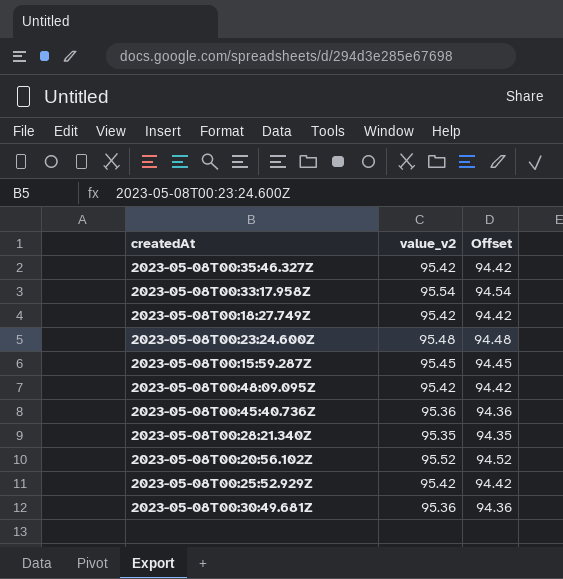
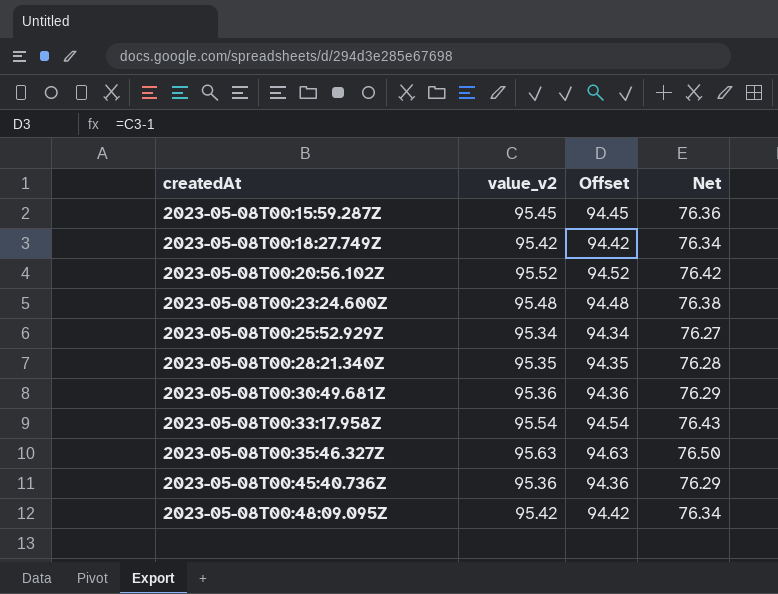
row order: none -> createdAt ascending
column Net | formula: none -> [value_v2] * 0.8
2023-05-08T00:25:52.929Z | value_v2: 95.42 -> 95.34
2023-05-08T00:25:52.929Z | Offset: 94.42 -> 94.34
2023-05-08T00:35:46.327Z | value_v2: 95.42 -> 95.63
2023-05-08T00:35:46.327Z | Offset: 94.42 -> 94.63

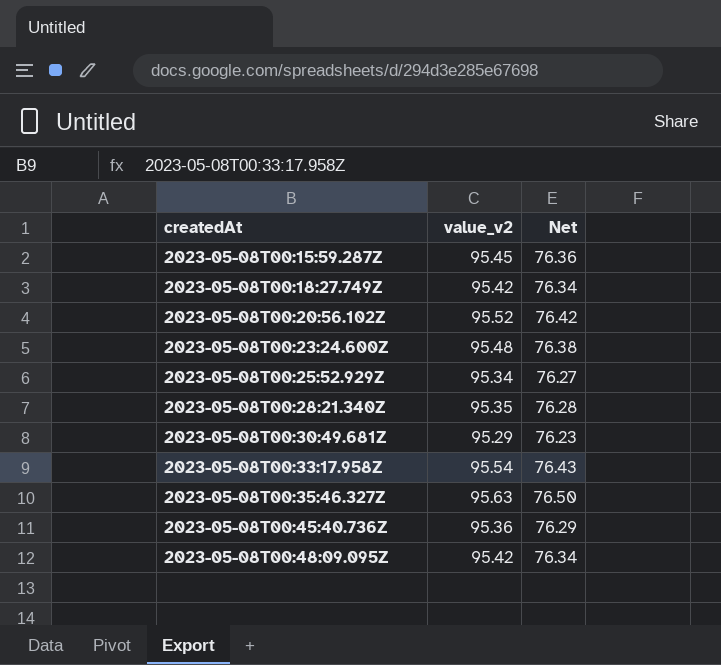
column Offset | formula: [value_v2] - 1 -> none
2023-05-08T00:30:49.681Z | value_v2: 95.36 -> 95.29
2023-05-08T00:30:49.681Z | Net: 76.29 -> 76.23

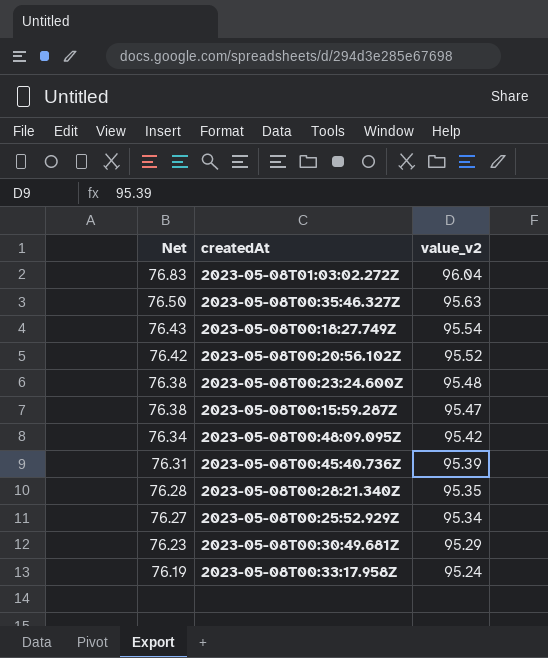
row order: createdAt ascending -> Net descending
column Net | position: 3 -> 1
row 2023-05-08T01:03:02.272Z: none -> 76.83 | 96.04
2023-05-08T00:18:27.749Z | Net: 76.34 -> 76.43
2023-05-08T00:18:27.749Z | value_v2: 95.42 -> 95.54
2023-05-08T00:15:59.287Z | Net: 76.36 -> 76.38
2023-05-08T00:15:59.287Z | value_v2: 95.45 -> 95.47
2023-05-08T00:45:40.736Z | Net: 76.29 -> 76.31
2023-05-08T00:45:40.736Z | value_v2: 95.36 -> 95.39
2023-05-08T00:33:17.958Z | Net: 76.43 -> 76.19
2023-05-08T00:33:17.958Z | value_v2: 95.54 -> 95.24

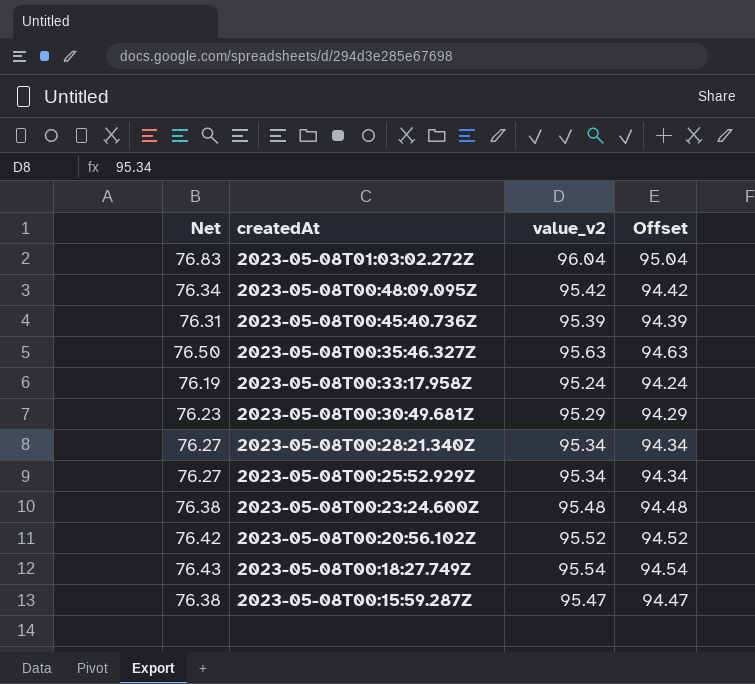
row order: Net descending -> createdAt descending
column Offset | formula: none -> [value_v2] - 1
2023-05-08T00:28:21.340Z | Net: 76.28 -> 76.27
2023-05-08T00:28:21.340Z | value_v2: 95.35 -> 95.34

